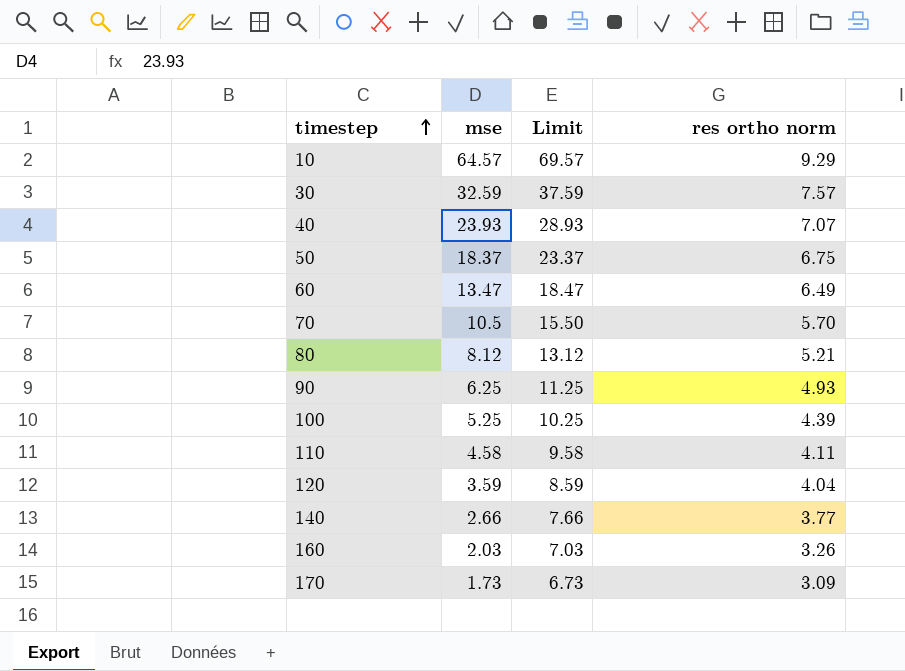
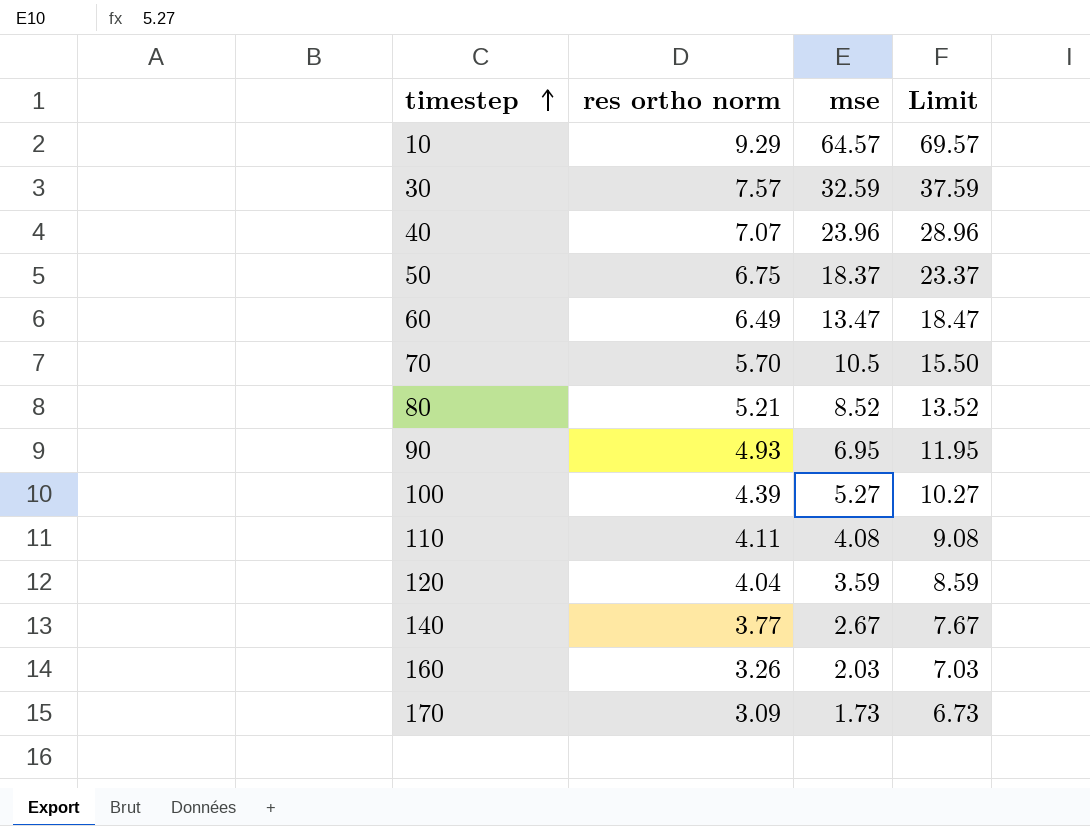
column res ortho norm | position: 4 -> 2
40 | mse: 23.93 -> 23.96
40 | Limit: 28.93 -> 28.96
80 | mse: 8.12 -> 8.52
80 | Limit: 13.12 -> 13.52
90 | mse: 6.25 -> 6.95
90 | Limit: 11.25 -> 11.95
100 | mse: 5.25 -> 5.27
100 | Limit: 10.25 -> 10.27
110 | mse: 4.58 -> 4.08
110 | Limit: 9.58 -> 9.08
140 | mse: 2.66 -> 2.67
140 | Limit: 7.66 -> 7.67

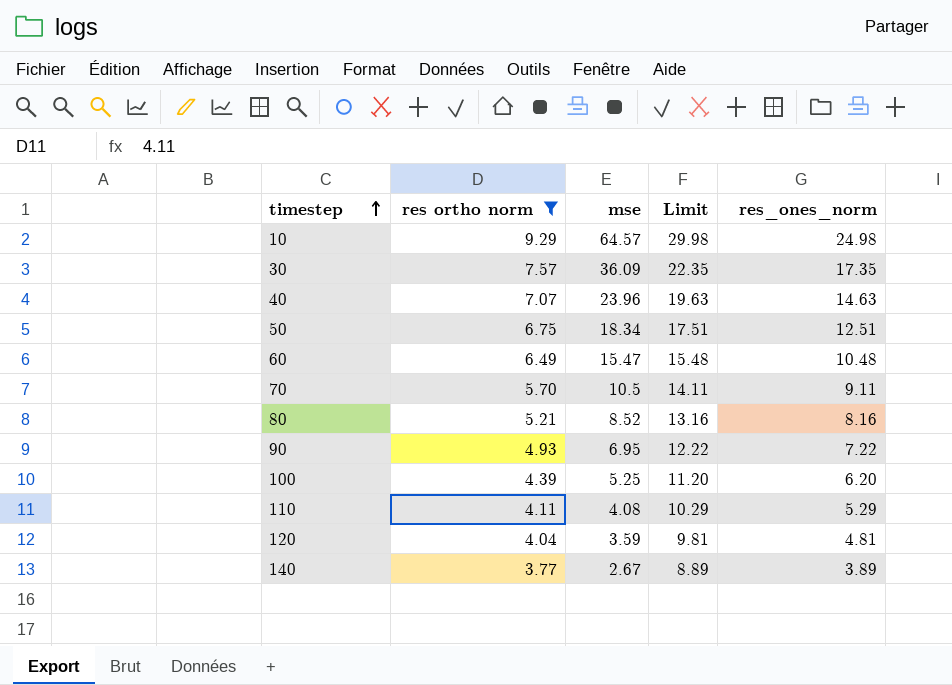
filter: none -> res ortho norm >= 3.77
column Limit | formula: [mse] + 5 -> [res_ones_norm] + 5
column res_ones_norm | position: none -> 5
30 | mse: 32.59 -> 36.09
50 | mse: 18.37 -> 18.34
60 | mse: 13.47 -> 15.47
100 | mse: 5.27 -> 5.25

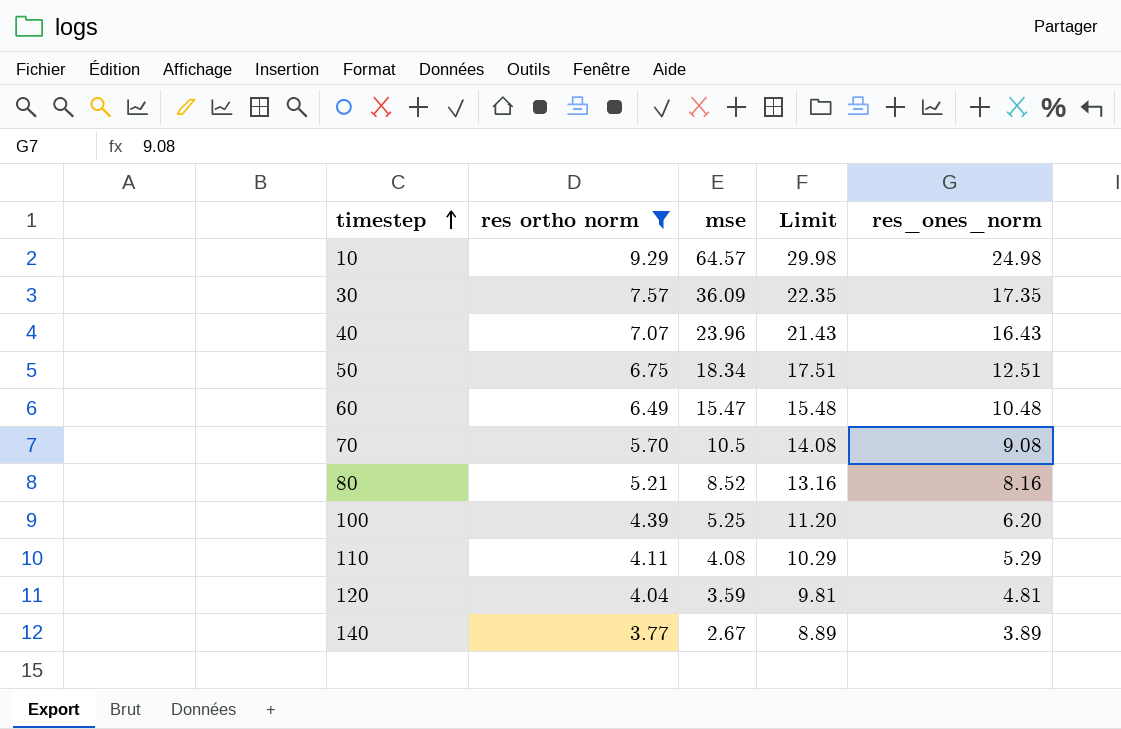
row 90: 4.93 | 6.95 | 12.22 | 7.22 -> none
40 | Limit: 19.63 -> 21.43
40 | res_ones_norm: 14.63 -> 16.43
70 | Limit: 14.11 -> 14.08
70 | res_ones_norm: 9.11 -> 9.08

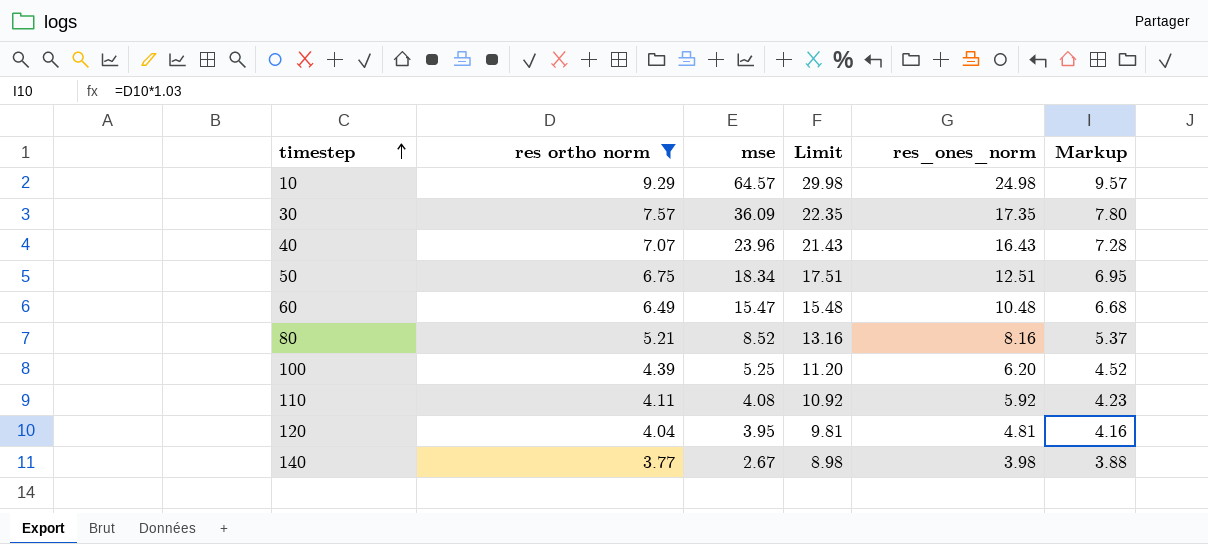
column Markup | formula: none -> [res ortho norm] * 1.03
row 70: 5.70 | 10.5 | 14.08 | 9.08 -> none
110 | Limit: 10.29 -> 10.92
110 | res_ones_norm: 5.29 -> 5.92
120 | mse: 3.59 -> 3.95
140 | Limit: 8.89 -> 8.98
140 | res_ones_norm: 3.89 -> 3.98

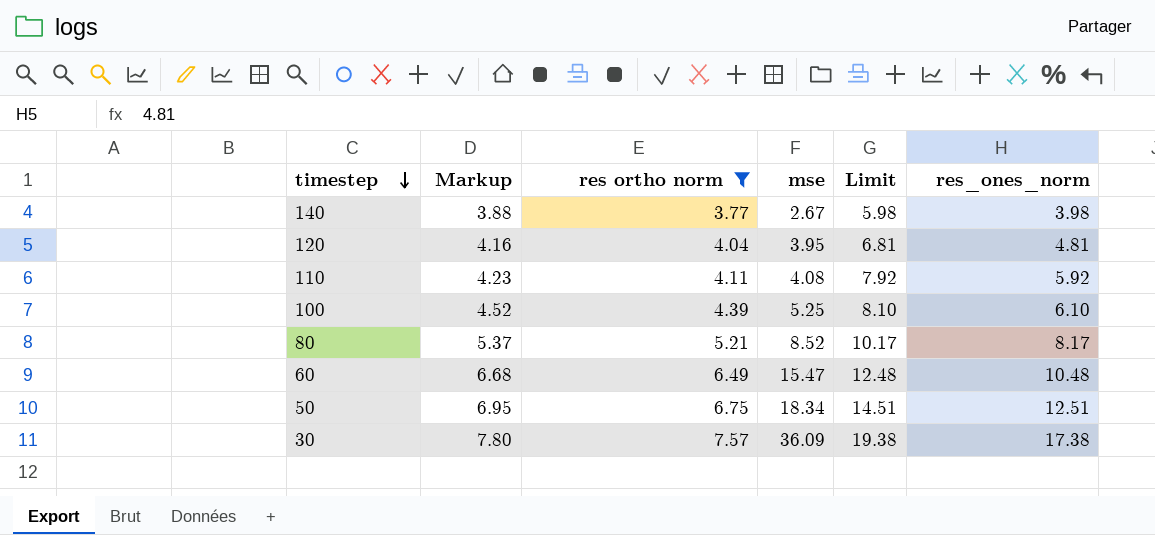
row order: timestep ascending -> timestep descending
column Markup | position: 6 -> 2
column Limit | formula: [res_ones_norm] + 5 -> [res_ones_norm] + 2
row 10: 9.29 | 64.57 | 29.98 | 24.98 | 9.57 -> none
row 40: 7.07 | 23.96 | 21.43 | 16.43 | 7.28 -> none
100 | res_ones_norm: 6.20 -> 6.10
80 | res_ones_norm: 8.16 -> 8.17
30 | res_ones_norm: 17.35 -> 17.38

